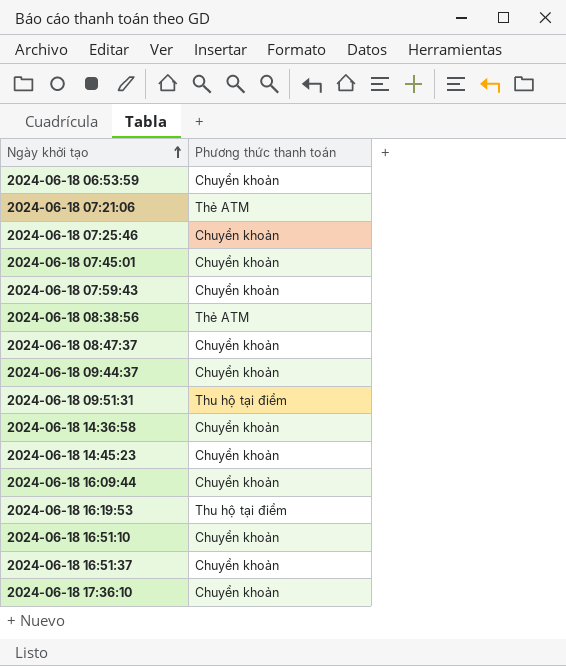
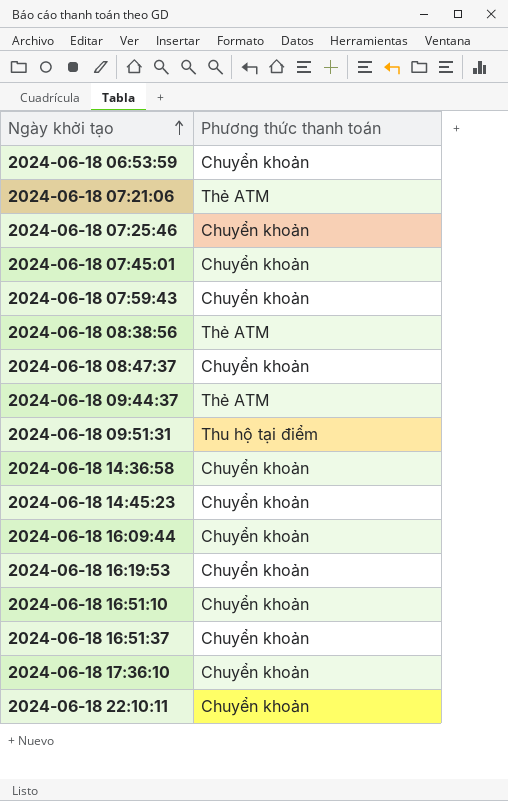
2024-06-18 09:44:37 | Phương thức thanh toán: Chuyển khoản -> Thẻ ATM
2024-06-18 16:19:53 | Phương thức thanh toán: Thu hộ tại điểm -> Chuyển khoản
row 2024-06-18 22:10:11: none -> Chuyển khoản

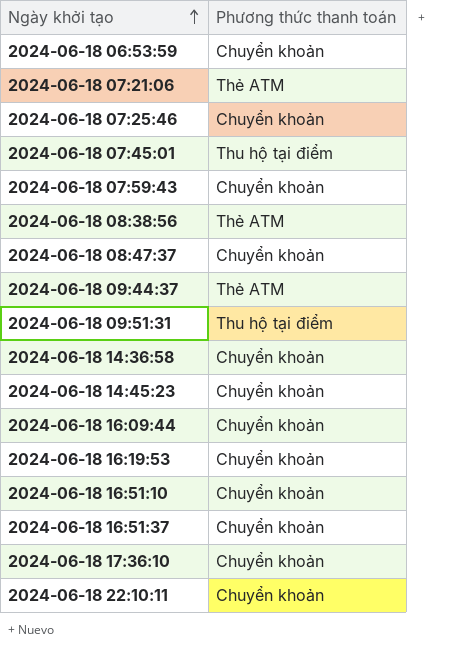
2024-06-18 07:45:01 | Phương thức thanh toán: Chuyển khoản -> Thu hộ tại điểm

